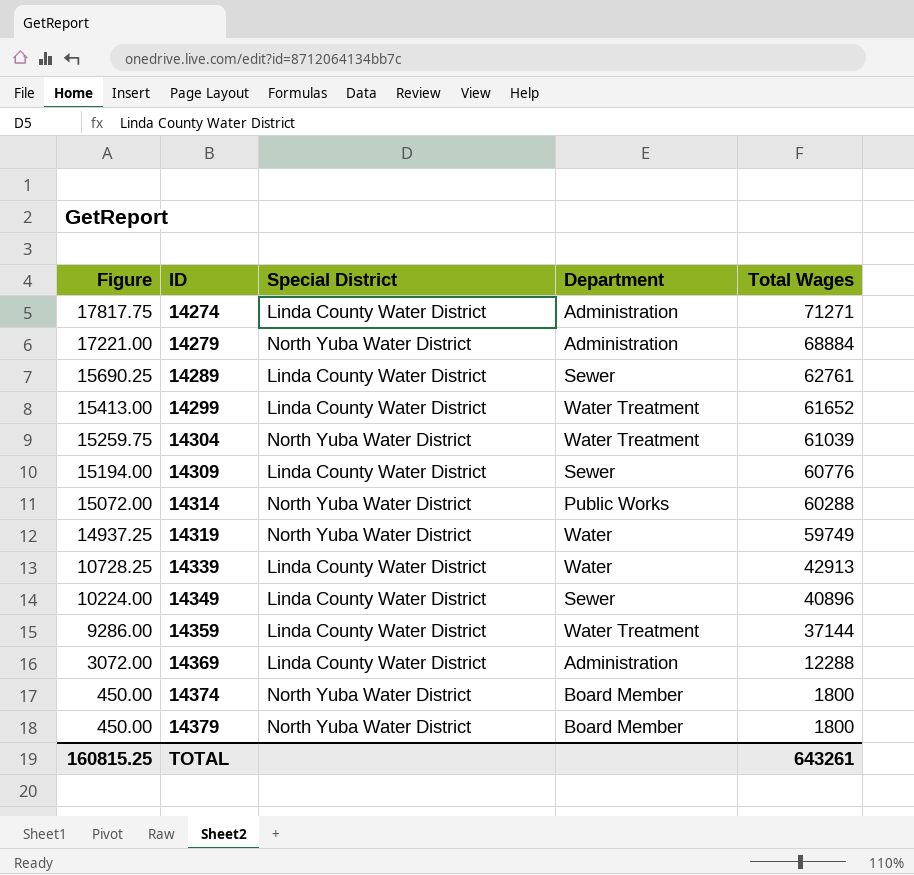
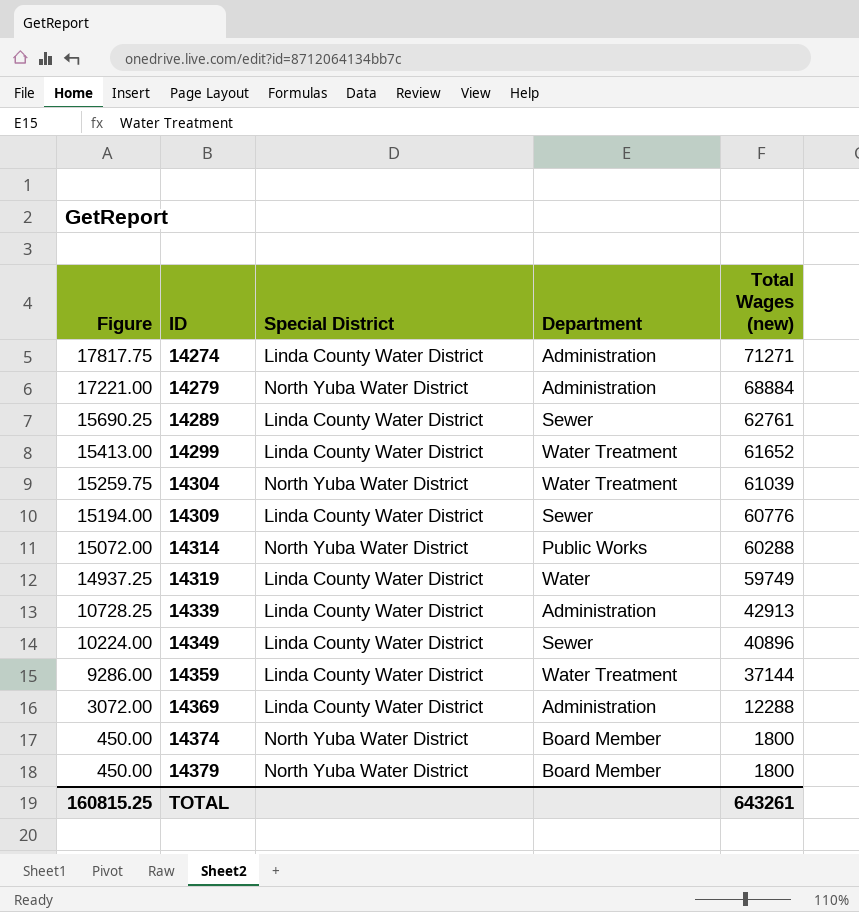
column name: Total Wages -> Total Wages (new)
14319 | Special District: North Yuba Water District -> Linda County Water District
14339 | Department: Water -> Administration

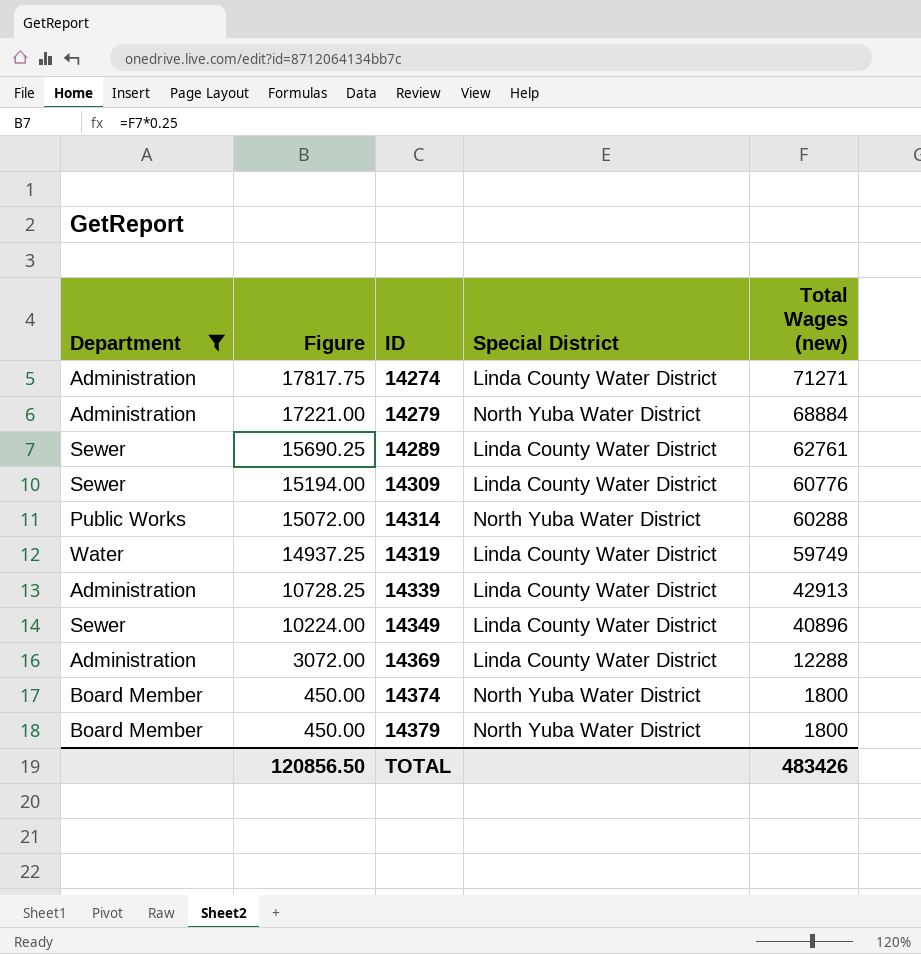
filter: none -> Department != Water Treatment
column Department | position: 4 -> 1
TOTAL | Figure: 160815.25 -> 120856.50
TOTAL | Total Wages (new): 643261 -> 483426

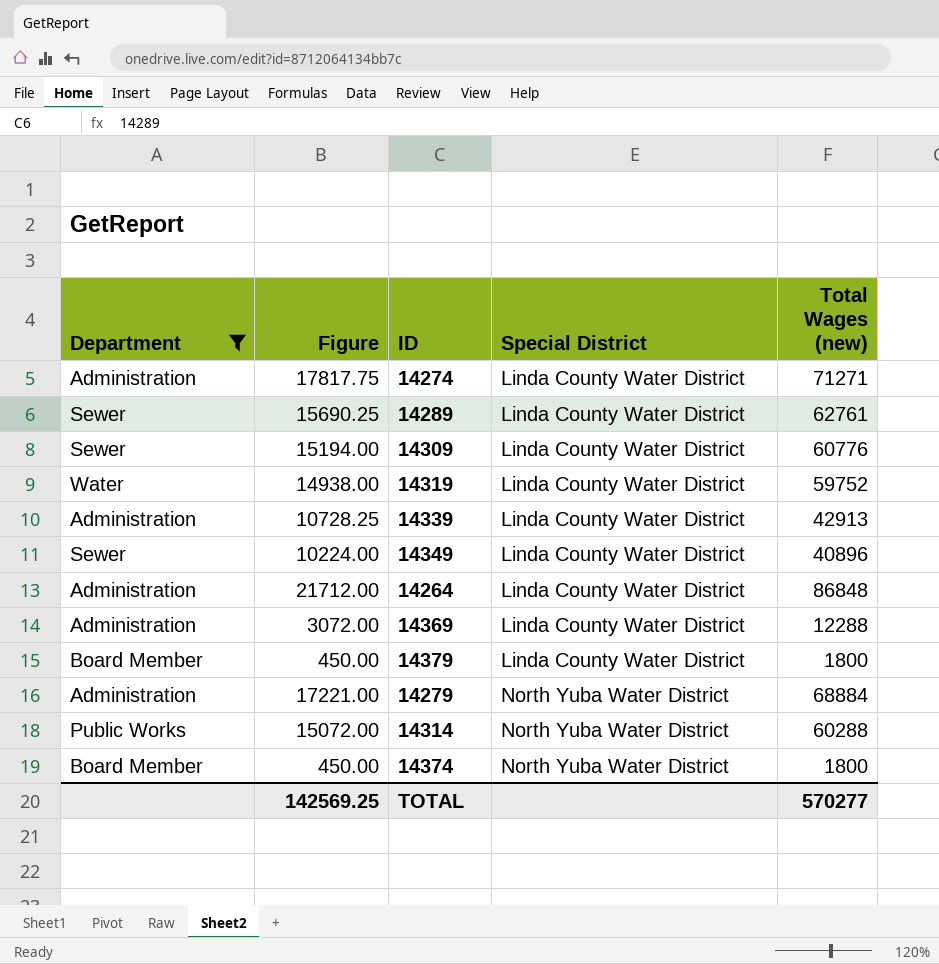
row order: Figure descending -> Special District ascending
14319 | Figure: 14937.25 -> 14938.00
14319 | Total Wages (new): 59749 -> 59752
row 14264: none -> Administration | 21712.00 | Linda County Water District | 86848
14379 | Special District: North Yuba Water District -> Linda County Water District
TOTAL | Figure: 120856.50 -> 142569.25
TOTAL | Total Wages (new): 483426 -> 570277

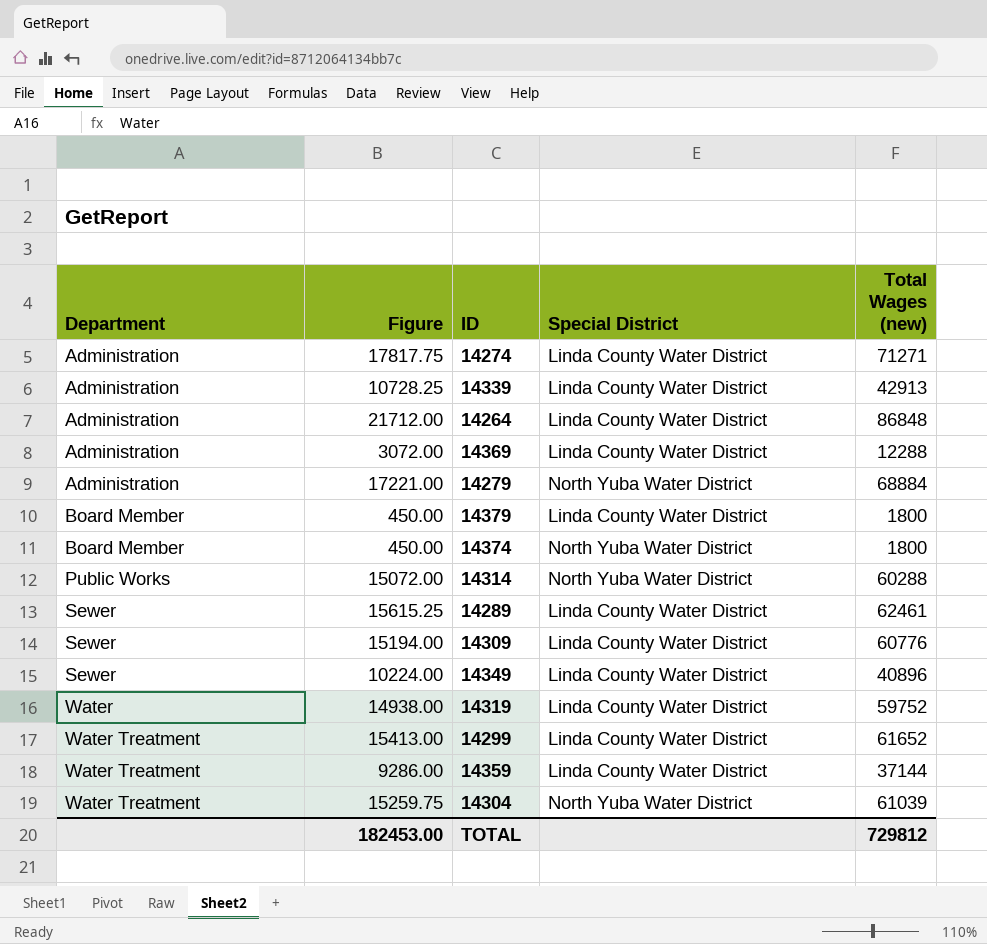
filter: Department != Water Treatment -> none
row order: Special District ascending -> Department ascending
14289 | Figure: 15690.25 -> 15615.25
14289 | Total Wages (new): 62761 -> 62461
TOTAL | Figure: 142569.25 -> 182453.00
TOTAL | Total Wages (new): 570277 -> 729812

